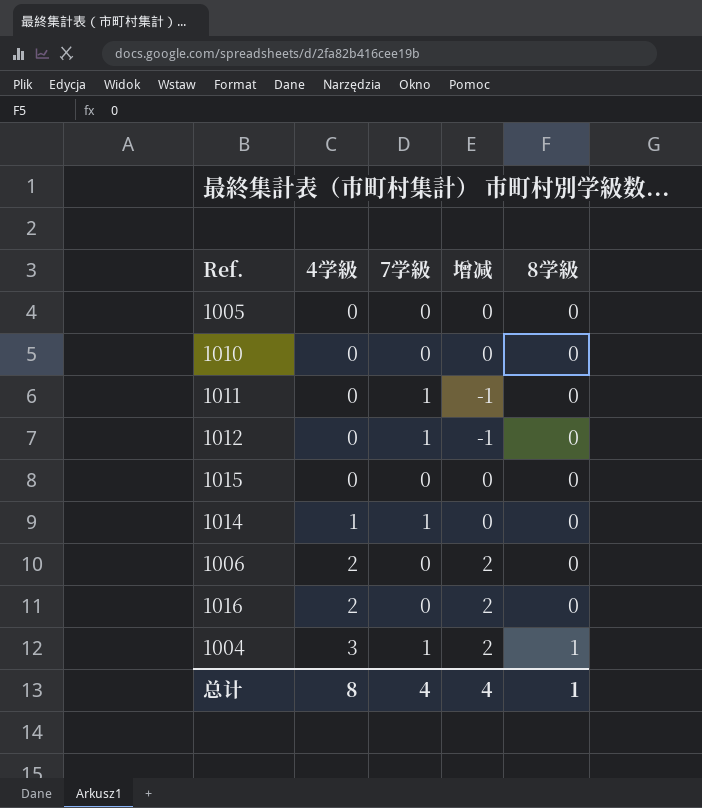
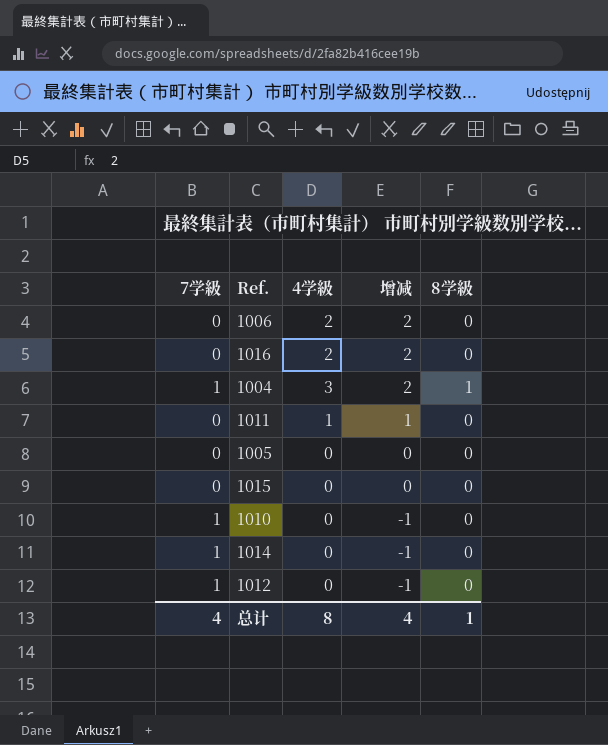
row order: 4学級 ascending -> 增减 descending
column 7学級 | position: 3 -> 1
1011 | 7学級: 1 -> 0
1011 | 4学級: 0 -> 1
1011 | 增减: -1 -> 1
1010 | 7学級: 0 -> 1
1010 | 增减: 0 -> -1
1014 | 4学級: 1 -> 0
1014 | 增减: 0 -> -1

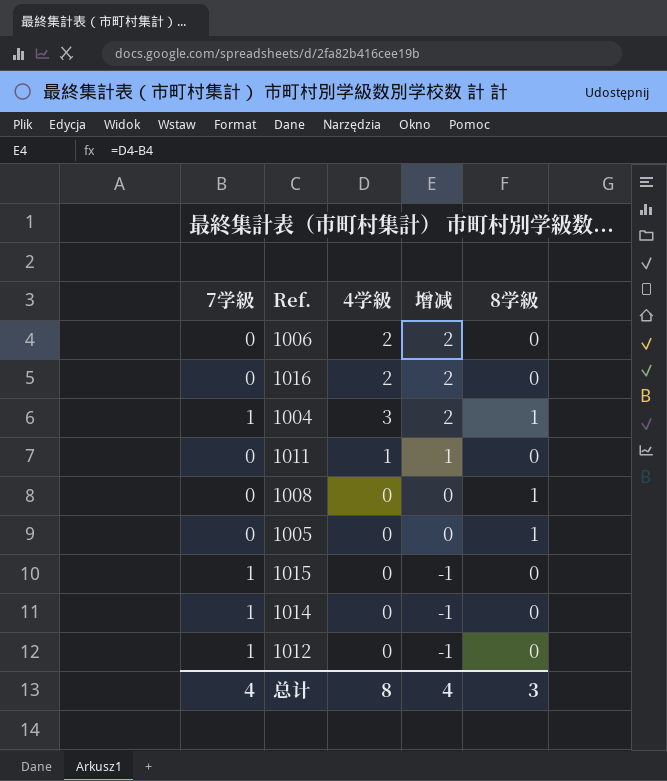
row 1010: 1 | 0 | -1 | 0 -> none
row 1008: none -> 0 | 0 | 0 | 1
1005 | 8学級: 0 -> 1
1015 | 7学級: 0 -> 1
1015 | 增减: 0 -> -1
总计 | 8学級: 1 -> 3

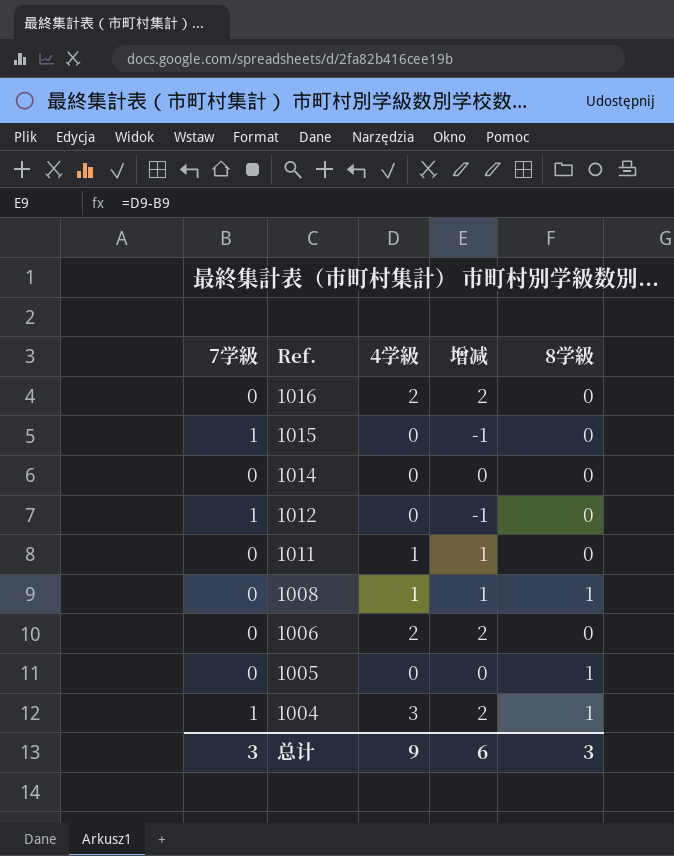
row order: 增减 descending -> Ref. descending
1014 | 7学級: 1 -> 0
1014 | 增减: -1 -> 0
1008 | 4学級: 0 -> 1
1008 | 增减: 0 -> 1
总计 | 7学級: 4 -> 3
总计 | 4学級: 8 -> 9
总计 | 增减: 4 -> 6

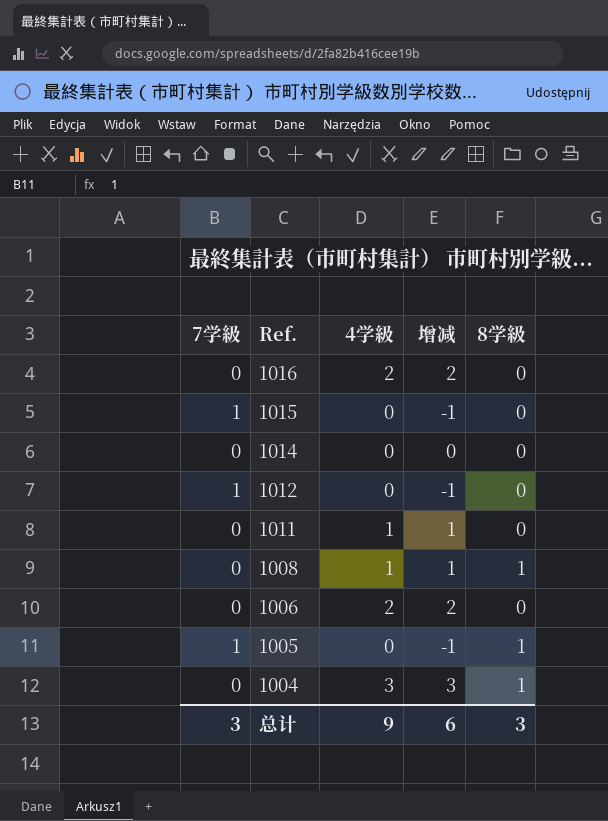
1005 | 7学級: 0 -> 1
1005 | 增减: 0 -> -1
1004 | 7学級: 1 -> 0
1004 | 增减: 2 -> 3

